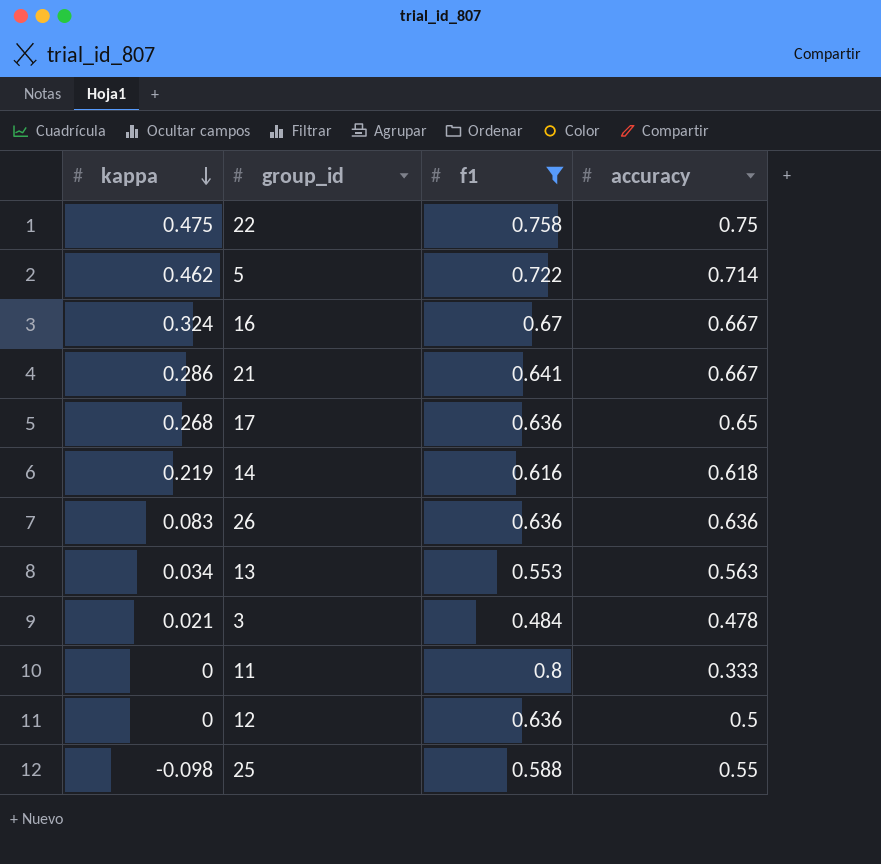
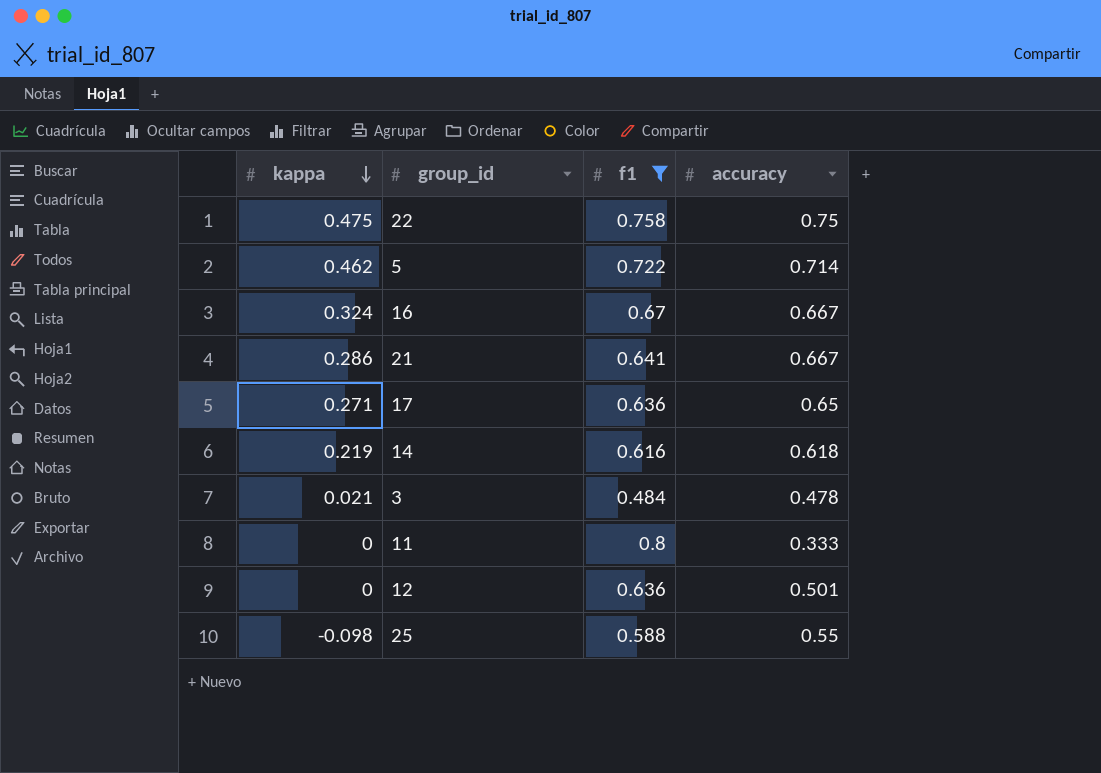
row 26: 0.083 | 0.636 | 0.636 -> none
row 13: 0.034 | 0.553 | 0.563 -> none
17 | kappa: 0.268 -> 0.271
12 | accuracy: 0.5 -> 0.501

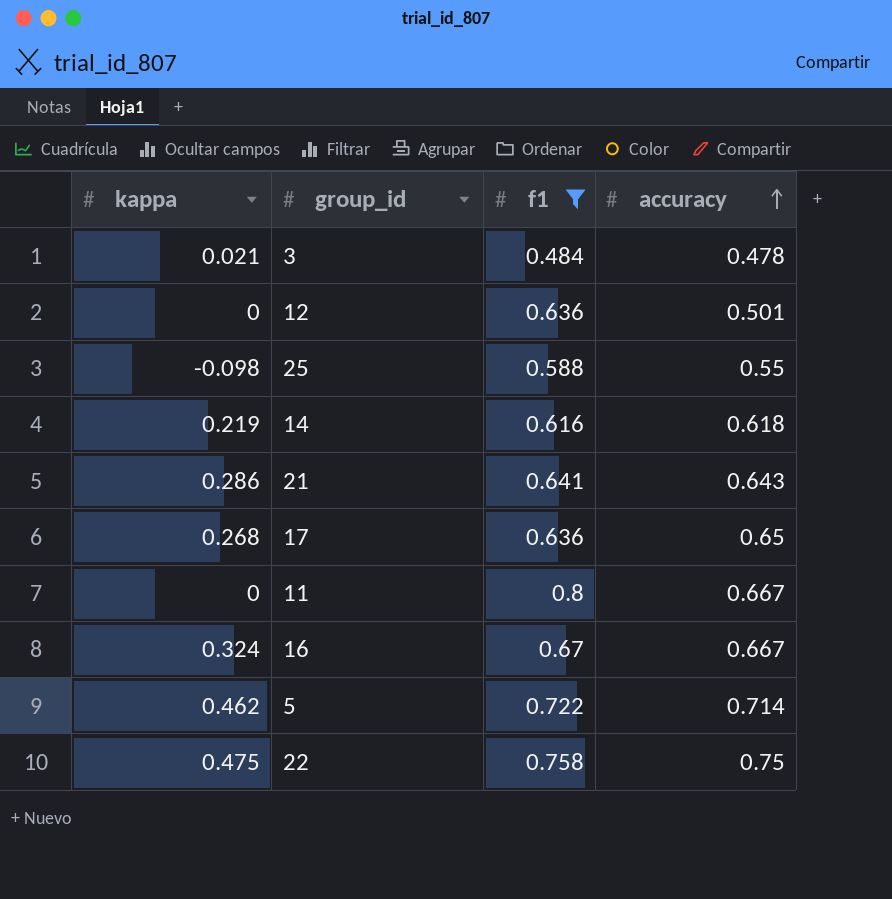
row order: kappa descending -> accuracy ascending
21 | accuracy: 0.667 -> 0.643
17 | kappa: 0.271 -> 0.268
11 | accuracy: 0.333 -> 0.667

